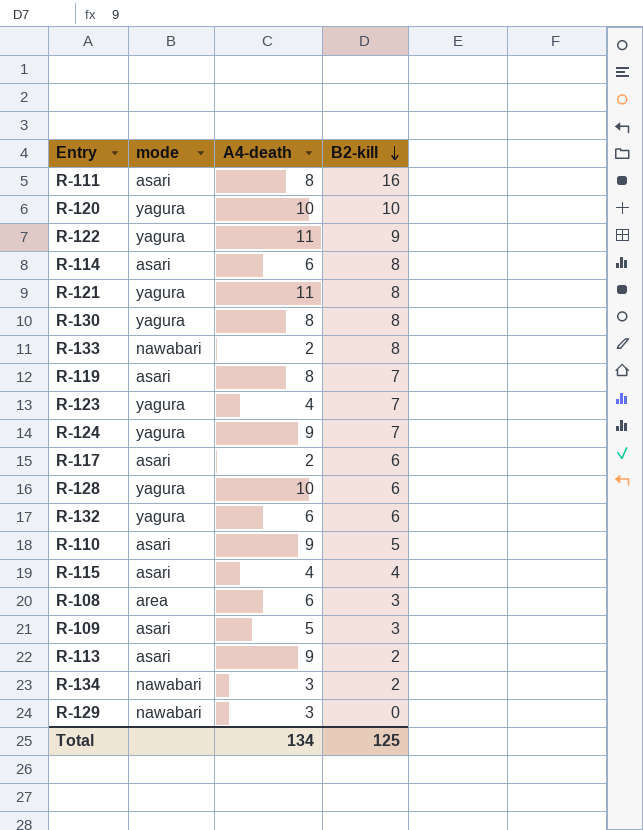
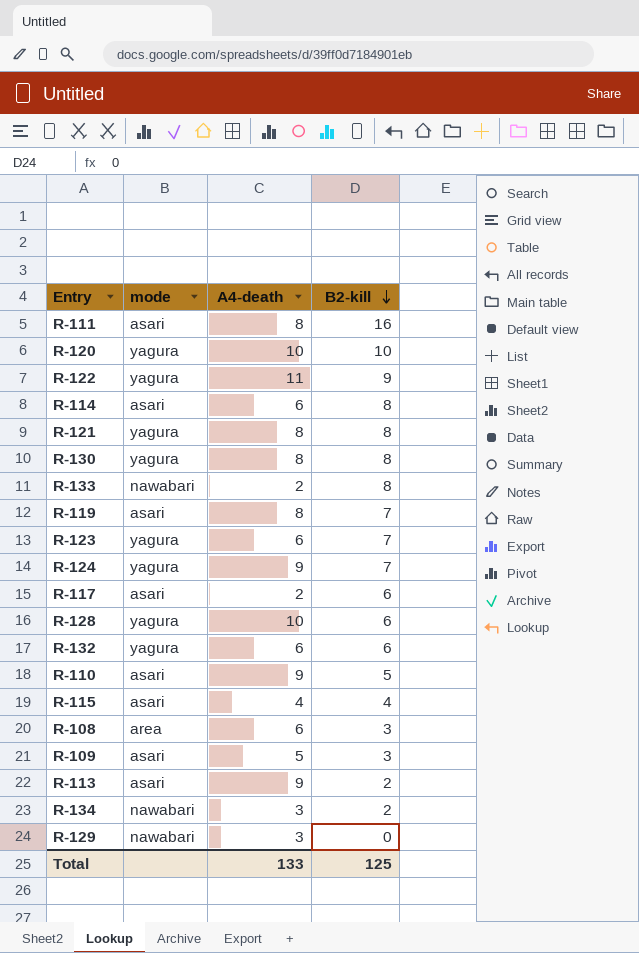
R-121 | A4-death: 11 -> 8
R-123 | A4-death: 4 -> 6
Total | A4-death: 134 -> 133

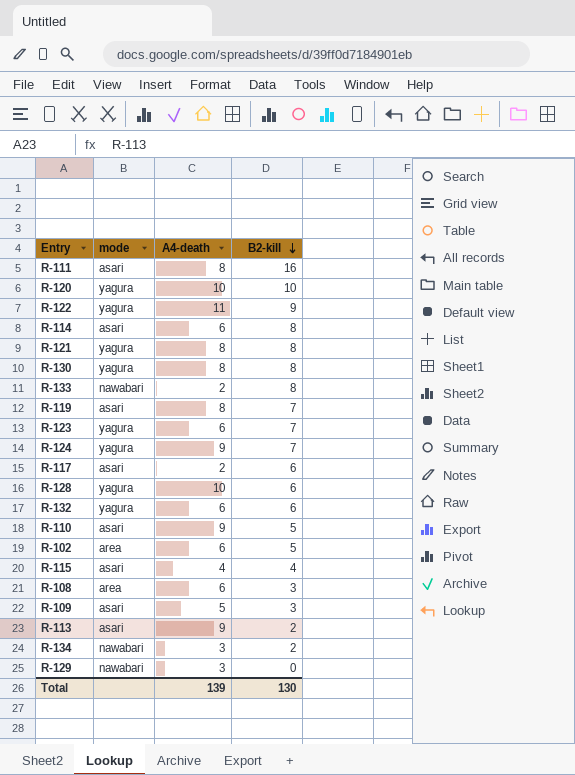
row R-102: none -> area | 6 | 5
Total | A4-death: 133 -> 139
Total | B2-kill: 125 -> 130

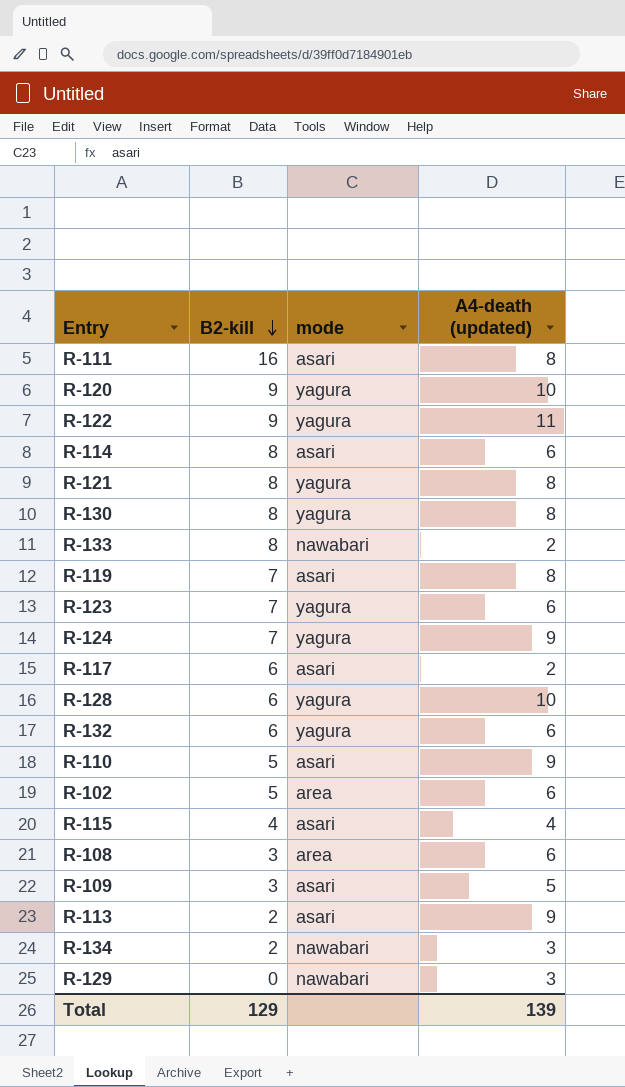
column B2-kill | position: 4 -> 2
column name: A4-death -> A4-death (updated)
R-120 | B2-kill: 10 -> 9
Total | B2-kill: 130 -> 129

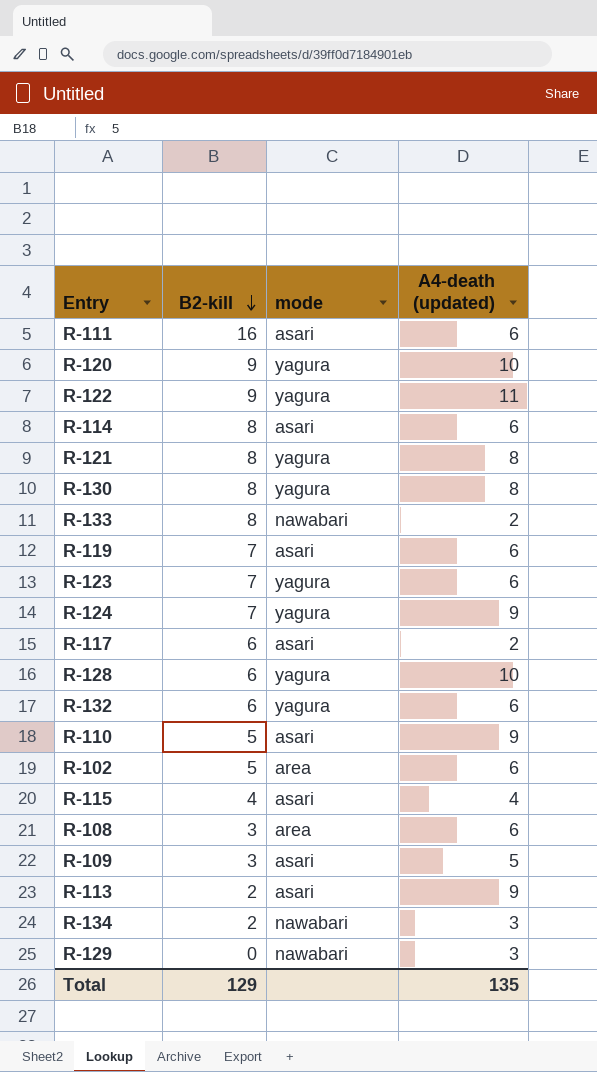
R-111 | A4-death (updated): 8 -> 6
R-119 | A4-death (updated): 8 -> 6
Total | A4-death (updated): 139 -> 135

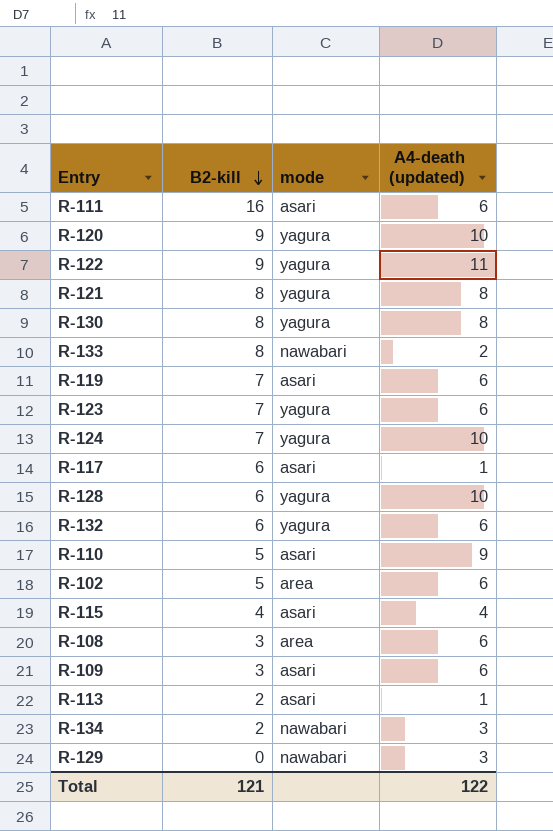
row R-114: 8 | asari | 6 -> none
R-124 | A4-death (updated): 9 -> 10
R-117 | A4-death (updated): 2 -> 1
R-109 | A4-death (updated): 5 -> 6
R-113 | A4-death (updated): 9 -> 1
Total | B2-kill: 129 -> 121
Total | A4-death (updated): 135 -> 122

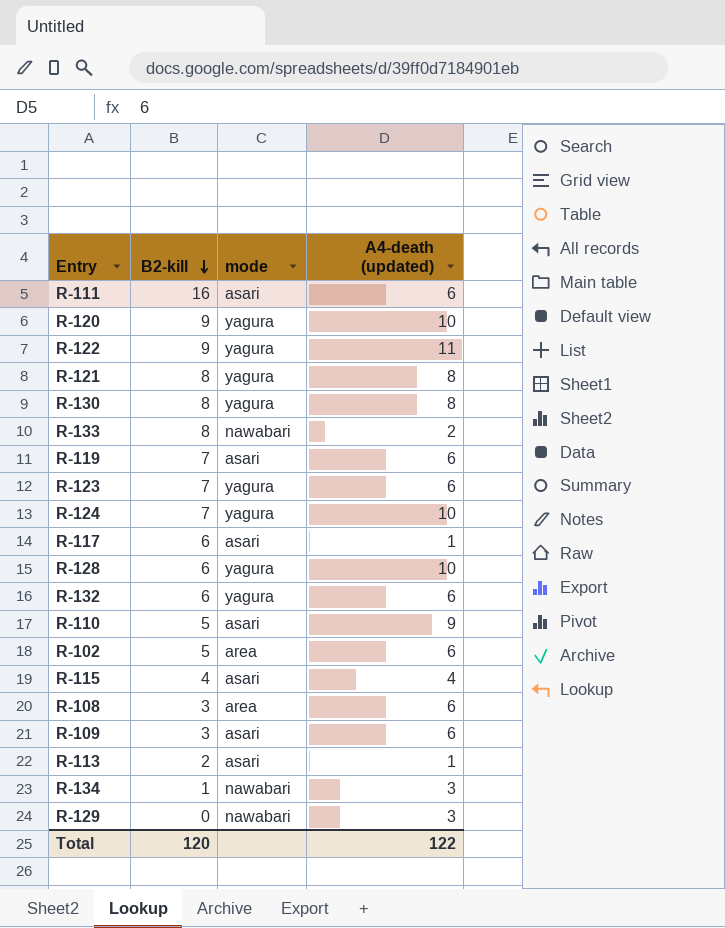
R-134 | B2-kill: 2 -> 1
Total | B2-kill: 121 -> 120

